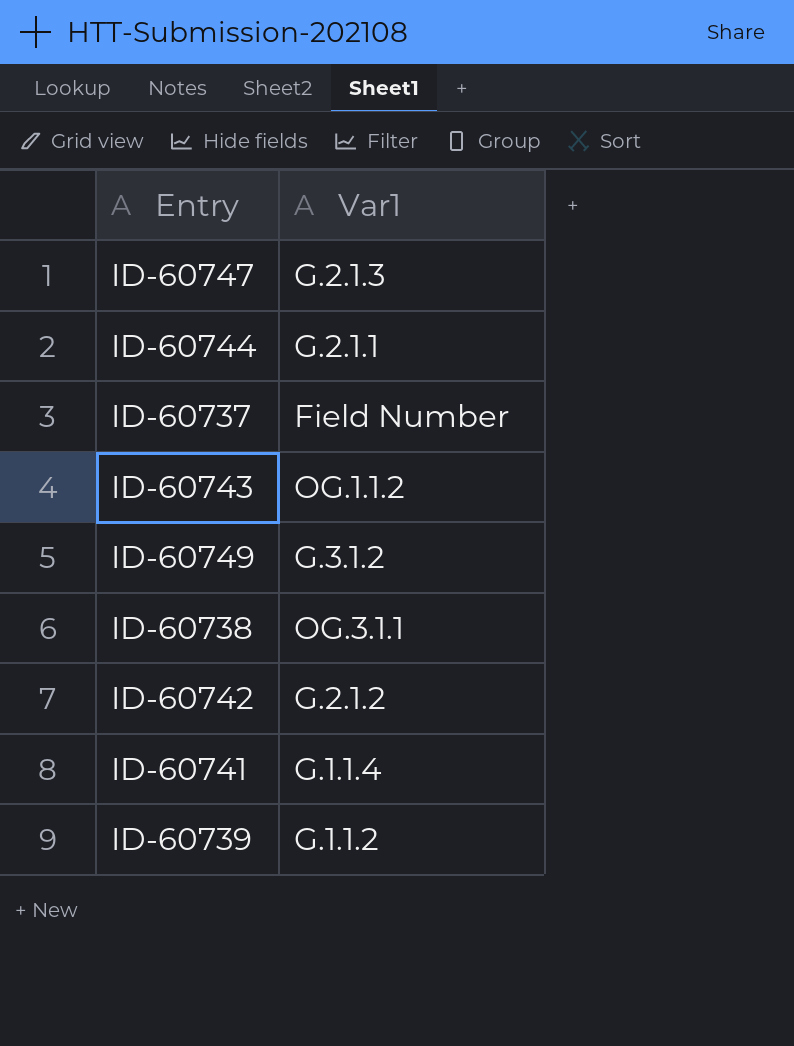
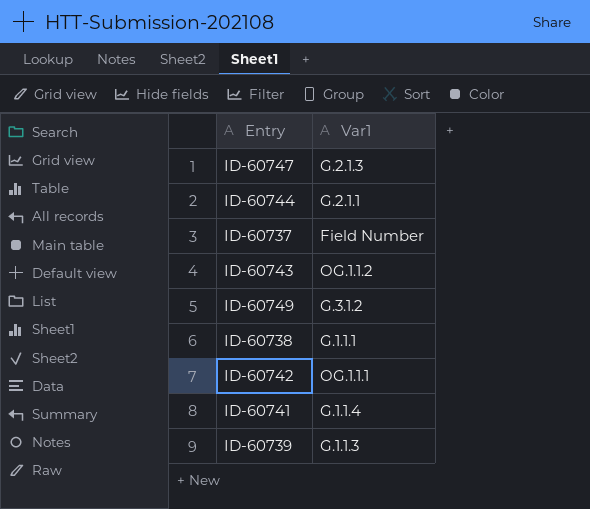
ID-60738 | Var1: OG.3.1.1 -> G.1.1.1
ID-60742 | Var1: G.2.1.2 -> OG.1.1.1
ID-60739 | Var1: G.1.1.2 -> G.1.1.3

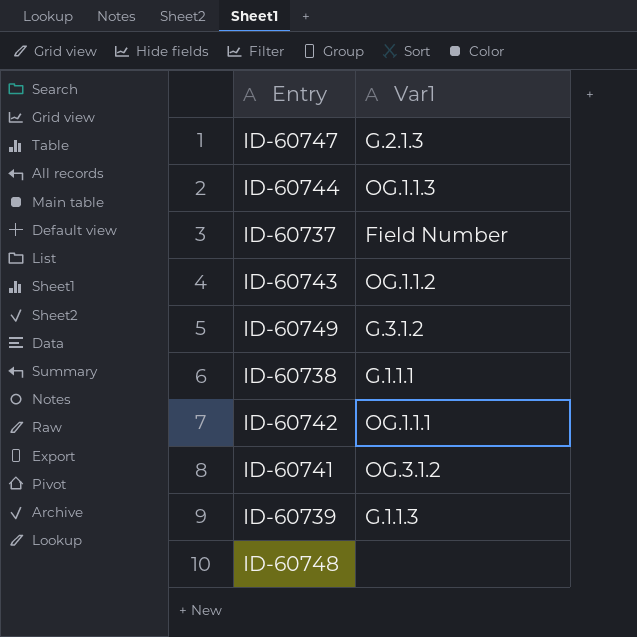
ID-60744 | Var1: G.2.1.1 -> OG.1.1.3
ID-60741 | Var1: G.1.1.4 -> OG.3.1.2
row ID-60748: none -> none

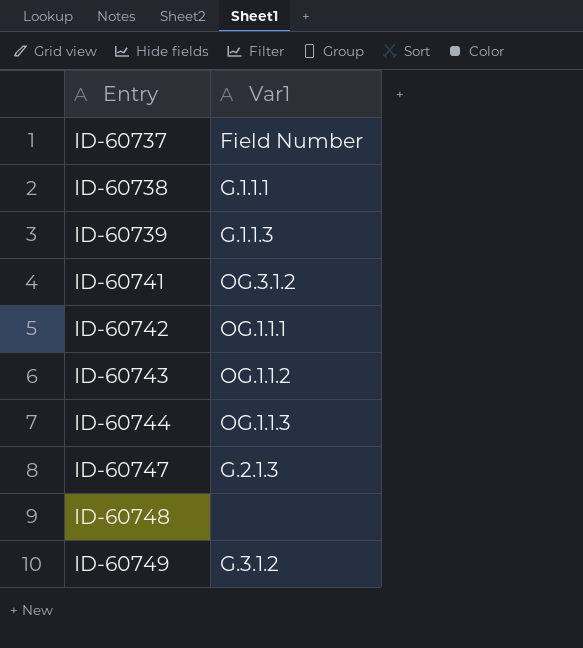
row order: none -> Entry ascending

